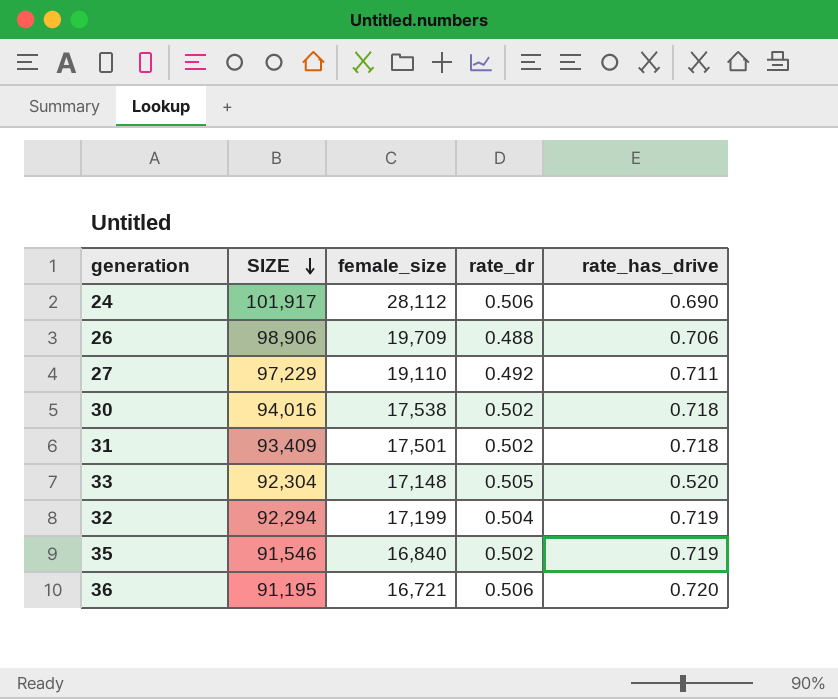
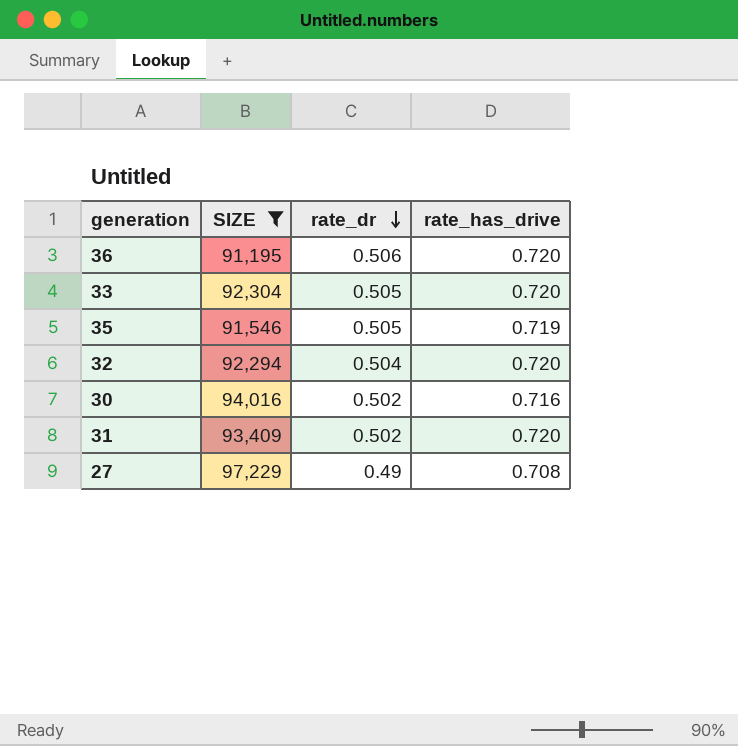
filter: none -> SIZE <= 97,229
row order: SIZE descending -> rate_dr descending
column female_size | position: 3 -> none
33 | rate_has_drive: 0.520 -> 0.720
35 | rate_dr: 0.502 -> 0.505
32 | rate_has_drive: 0.719 -> 0.720
30 | rate_has_drive: 0.718 -> 0.716
31 | rate_has_drive: 0.718 -> 0.720
27 | rate_dr: 0.492 -> 0.49
27 | rate_has_drive: 0.711 -> 0.708

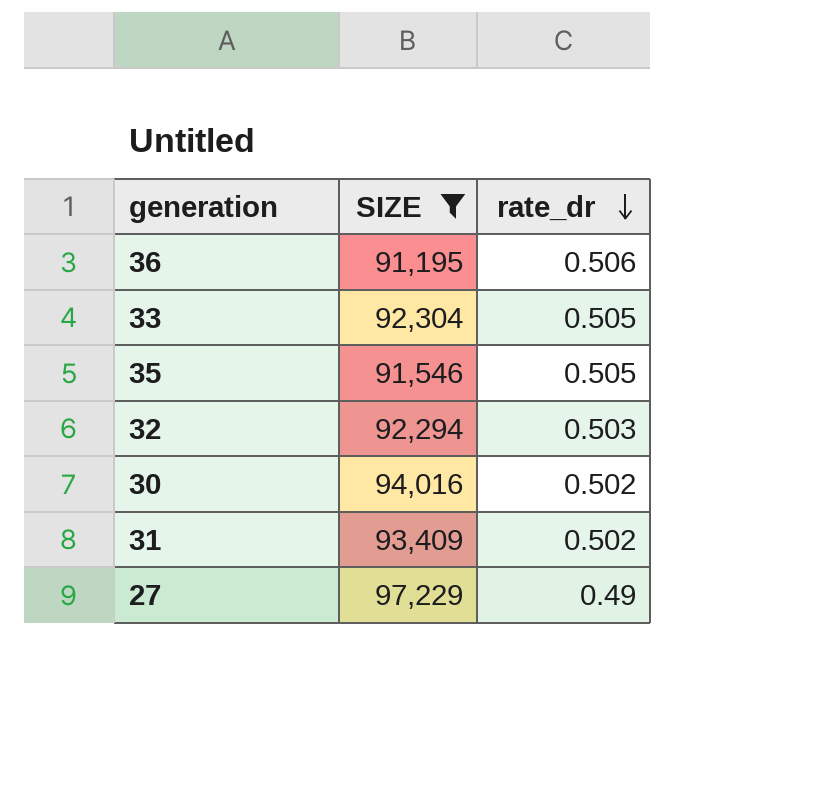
column rate_has_drive | position: 4 -> none
32 | rate_dr: 0.504 -> 0.503

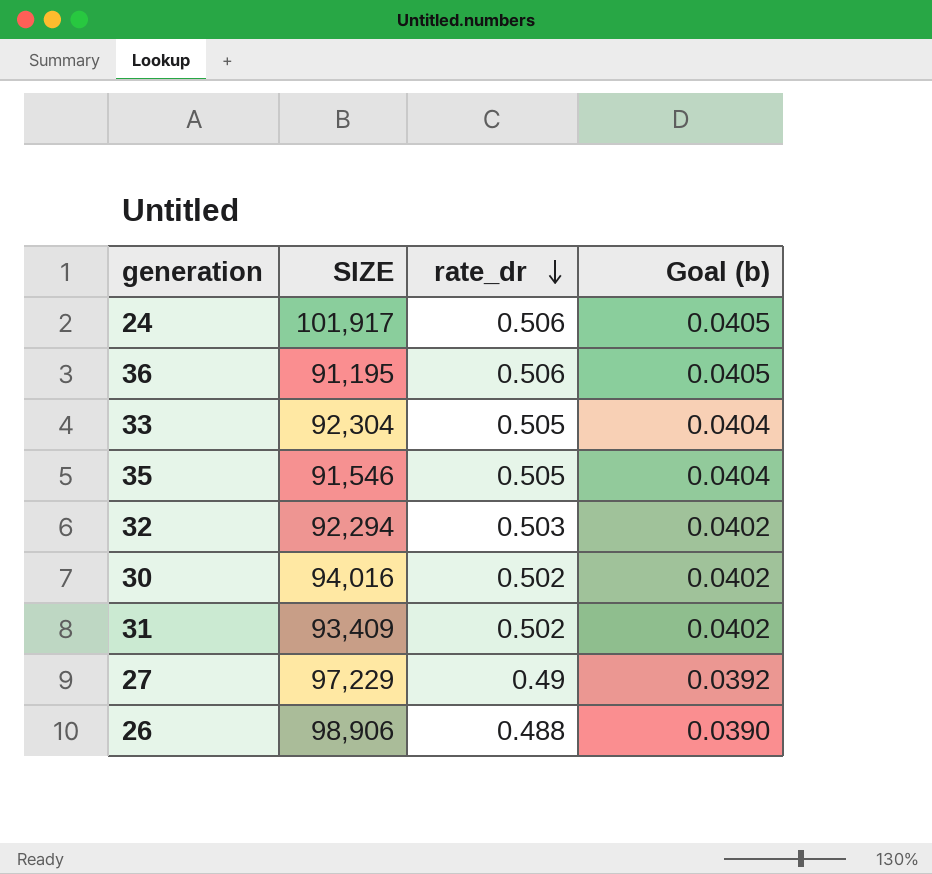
filter: SIZE <= 97,229 -> none
column Goal (b) | formula: none -> [rate_dr] * 0.08

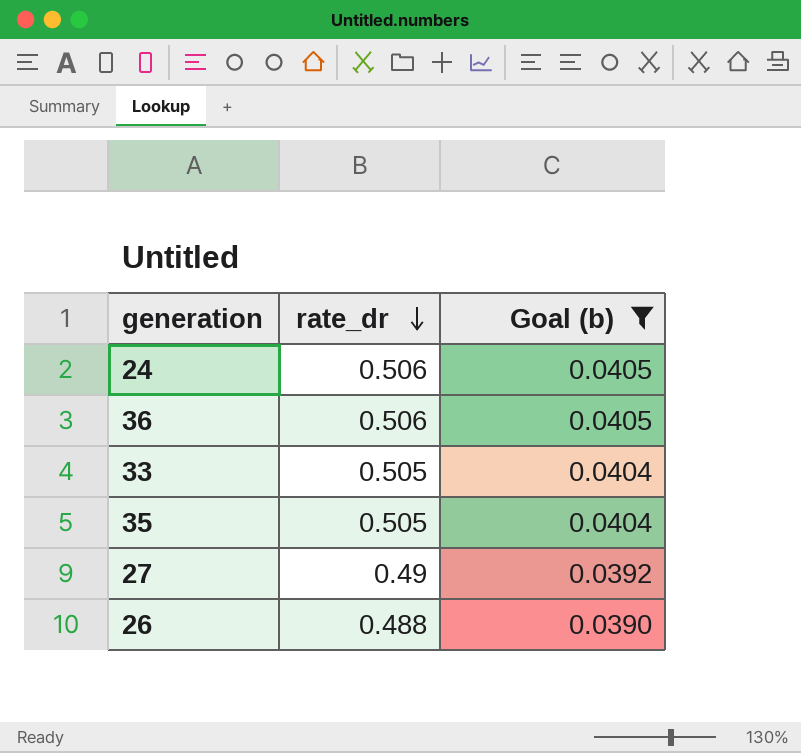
filter: none -> Goal (b) != 0.0402
column SIZE | position: 2 -> none

